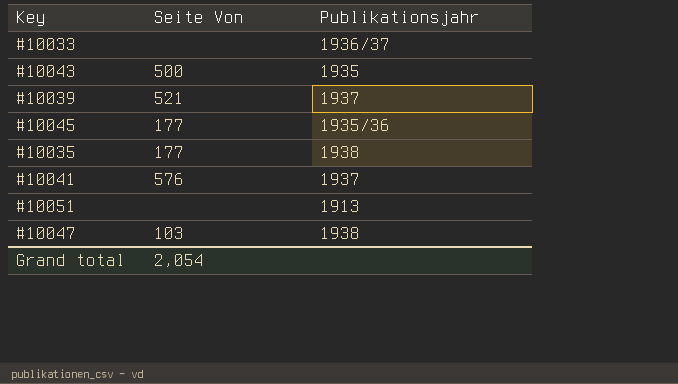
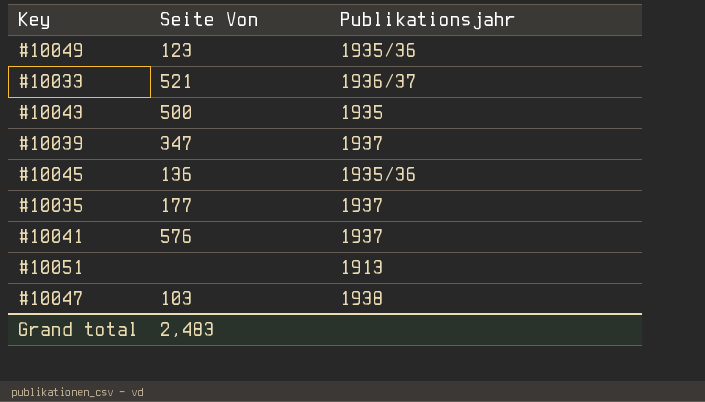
row #10049: none -> 123 | 1935/36
#10033 | Seite Von: none -> 521
#10039 | Seite Von: 521 -> 347
#10045 | Seite Von: 177 -> 136
#10035 | Publikationsjahr: 1938 -> 1937
Grand total | Seite Von: 2,054 -> 2,483

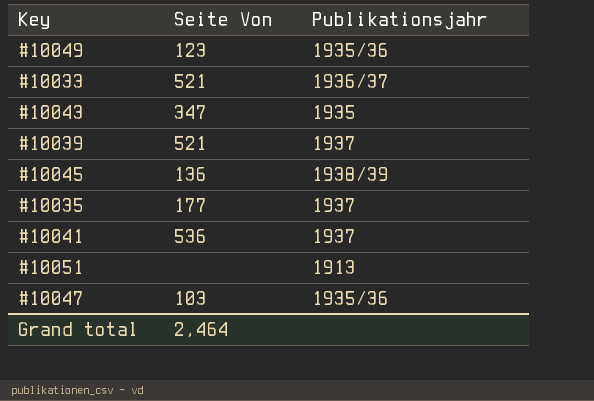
#10043 | Seite Von: 500 -> 347
#10039 | Seite Von: 347 -> 521
#10045 | Publikationsjahr: 1935/36 -> 1938/39
#10041 | Seite Von: 576 -> 536
#10047 | Publikationsjahr: 1938 -> 1935/36
Grand total | Seite Von: 2,483 -> 2,464

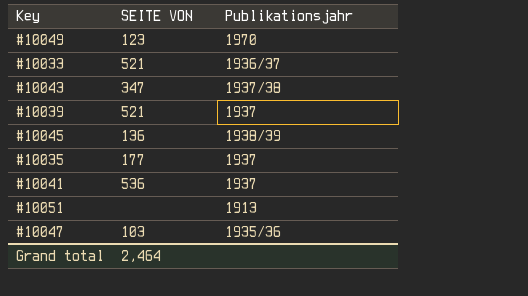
column name: Seite Von -> SEITE VON
#10049 | Publikationsjahr: 1935/36 -> 1970
#10043 | Publikationsjahr: 1935 -> 1937/38

